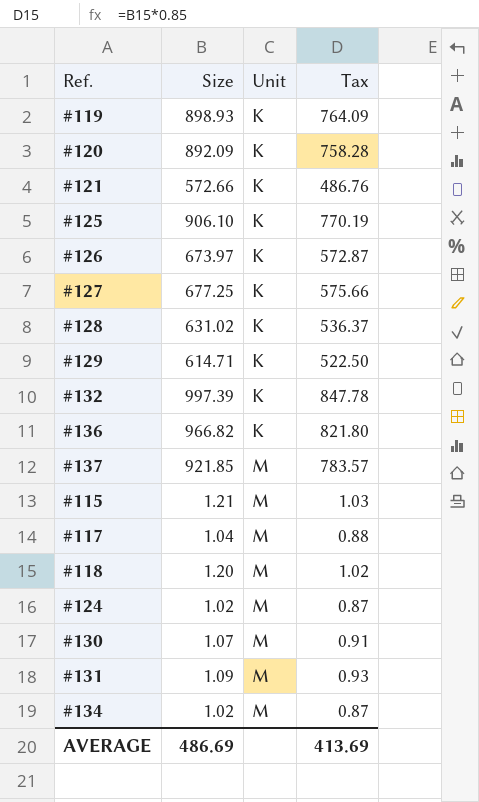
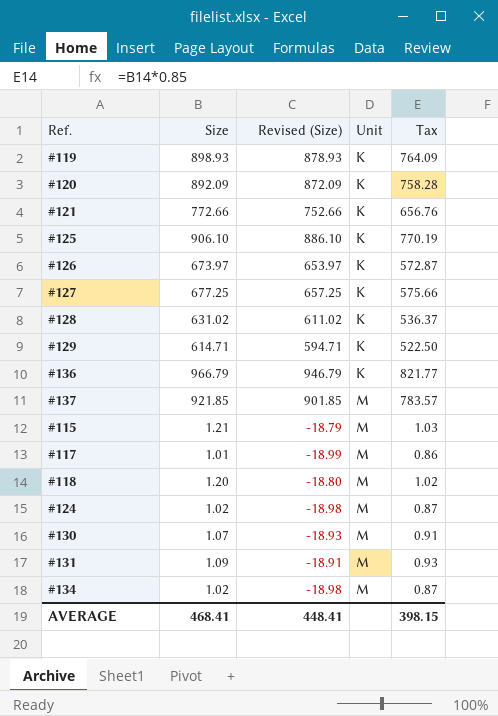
column Revised (Size) | formula: none -> [Size] - 20
row #132: 997.39 | K | 847.78 -> none
#121 | Size: 572.66 -> 772.66
#121 | Tax: 486.76 -> 656.76
#136 | Size: 966.82 -> 966.79
#136 | Tax: 821.80 -> 821.77
#117 | Size: 1.04 -> 1.01
#117 | Tax: 0.88 -> 0.86
AVERAGE | Size: 486.69 -> 468.41
AVERAGE | Tax: 413.69 -> 398.15

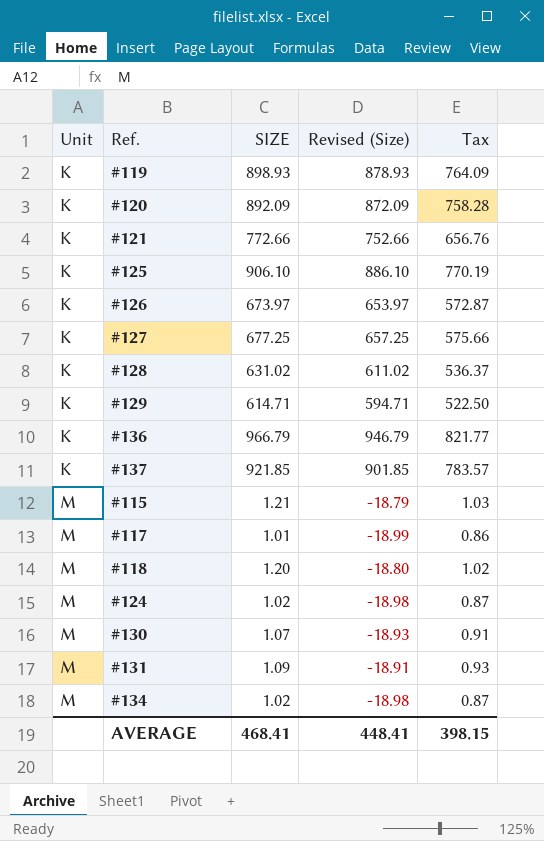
column Unit | position: 4 -> 1
column name: Size -> SIZE
#137 | Unit: M -> K

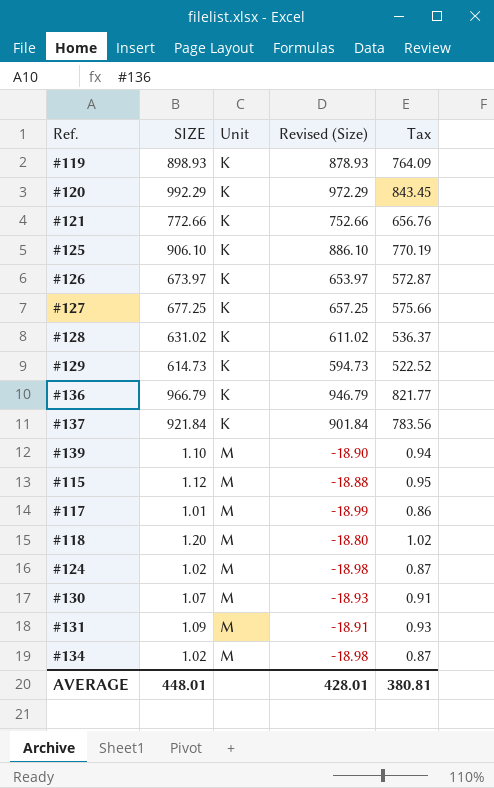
column Unit | position: 1 -> 3
#120 | SIZE: 892.09 -> 992.29
#120 | Revised (Size): 872.09 -> 972.29
#120 | Tax: 758.28 -> 843.45
#129 | SIZE: 614.71 -> 614.73
#129 | Revised (Size): 594.71 -> 594.73
#129 | Tax: 522.50 -> 522.52
#137 | SIZE: 921.85 -> 921.84
#137 | Revised (Size): 901.85 -> 901.84
#137 | Tax: 783.57 -> 783.56
row #139: none -> 1.10 | M | -18.90 | 0.94
#115 | SIZE: 1.21 -> 1.12
#115 | Revised (Size): -18.79 -> -18.88
#115 | Tax: 1.03 -> 0.95
AVERAGE | SIZE: 468.41 -> 448.01
AVERAGE | Revised (Size): 448.41 -> 428.01
AVERAGE | Tax: 398.15 -> 380.81

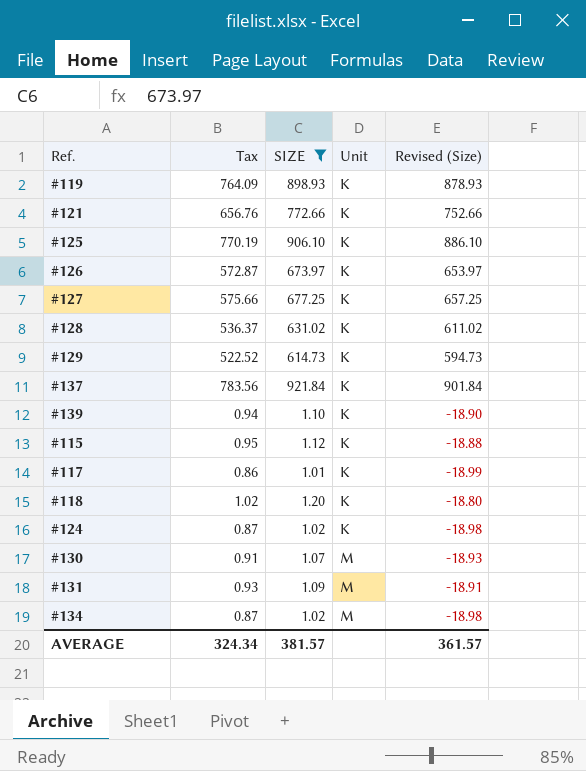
filter: none -> SIZE <= 921.84
column Tax | position: 5 -> 2
#139 | Unit: M -> K
#115 | Unit: M -> K
#117 | Unit: M -> K
#118 | Unit: M -> K
#124 | Unit: M -> K
AVERAGE | Tax: 380.81 -> 324.34
AVERAGE | SIZE: 448.01 -> 381.57
AVERAGE | Revised (Size): 428.01 -> 361.57

